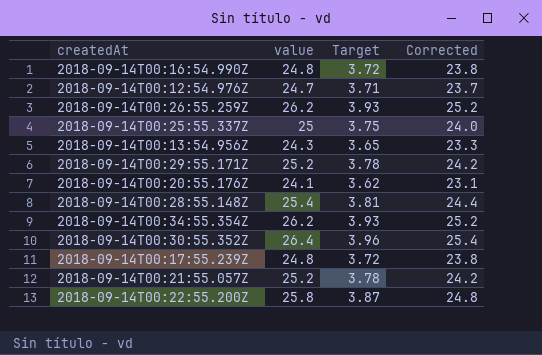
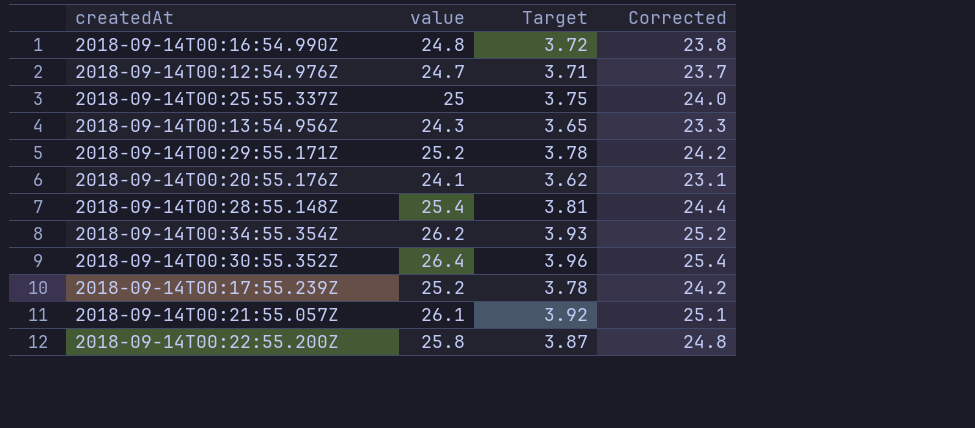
row 2018-09-14T00:26:55.259Z: 26.2 | 3.93 | 25.2 -> none
2018-09-14T00:17:55.239Z | value: 24.8 -> 25.2
2018-09-14T00:17:55.239Z | Target: 3.72 -> 3.78
2018-09-14T00:17:55.239Z | Corrected: 23.8 -> 24.2
2018-09-14T00:21:55.057Z | value: 25.2 -> 26.1
2018-09-14T00:21:55.057Z | Target: 3.78 -> 3.92
2018-09-14T00:21:55.057Z | Corrected: 24.2 -> 25.1

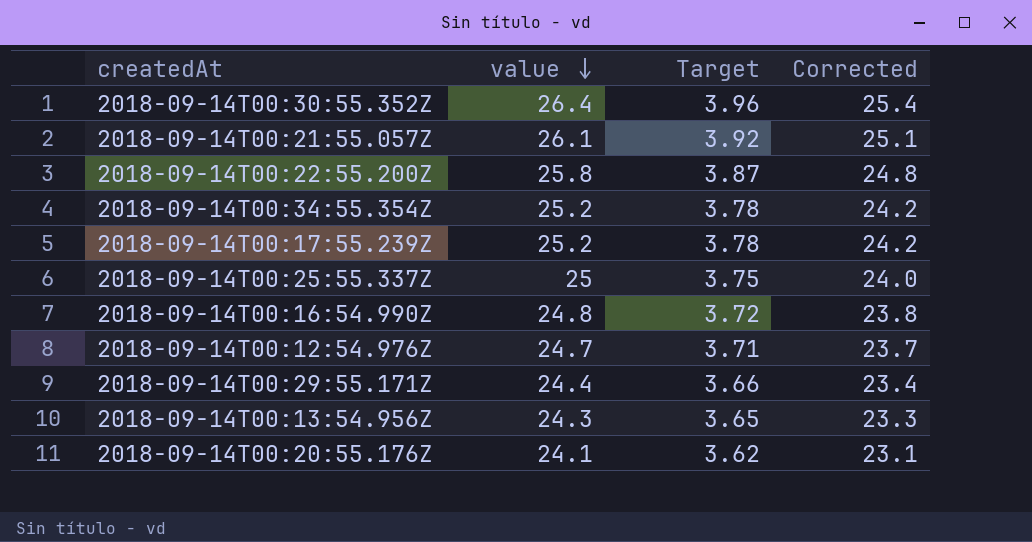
row order: none -> value descending
row 2018-09-14T00:28:55.148Z: 25.4 | 3.81 | 24.4 -> none
2018-09-14T00:34:55.354Z | value: 26.2 -> 25.2
2018-09-14T00:34:55.354Z | Target: 3.93 -> 3.78
2018-09-14T00:34:55.354Z | Corrected: 25.2 -> 24.2
2018-09-14T00:29:55.171Z | value: 25.2 -> 24.4
2018-09-14T00:29:55.171Z | Target: 3.78 -> 3.66
2018-09-14T00:29:55.171Z | Corrected: 24.2 -> 23.4

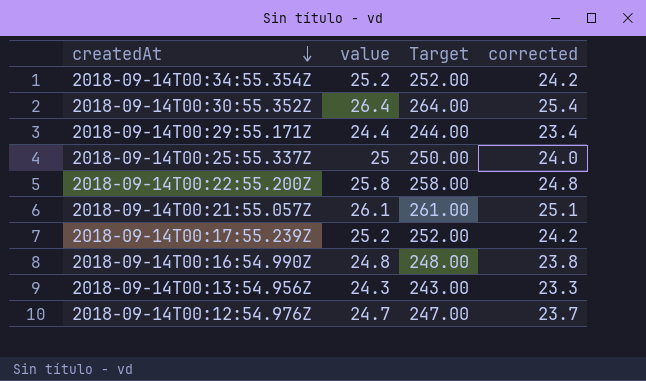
row order: value descending -> createdAt descending
column Target | formula: [value] * 0.15 -> [value] * 10
column name: Corrected -> corrected
row 2018-09-14T00:20:55.176Z: 24.1 | 3.62 | 23.1 -> none

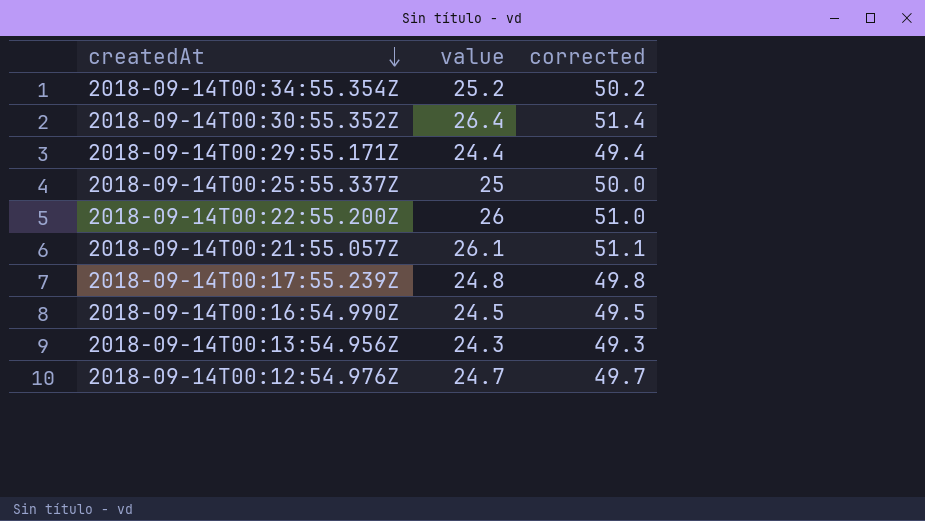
column Target | formula: [value] * 10 -> none
column corrected | formula: [value] - 1 -> [value] + 25
2018-09-14T00:22:55.200Z | value: 25.8 -> 26
2018-09-14T00:17:55.239Z | value: 25.2 -> 24.8
2018-09-14T00:16:54.990Z | value: 24.8 -> 24.5

